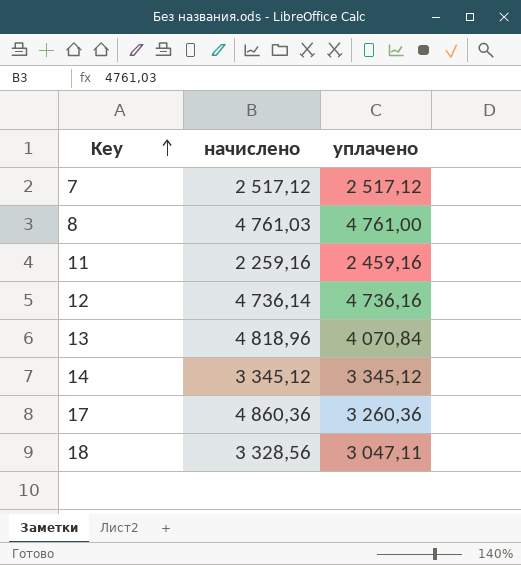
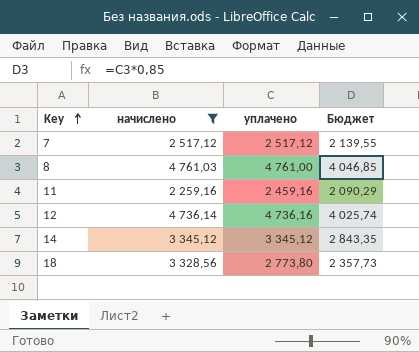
filter: none -> начислено <= 4 761,03
column Бюджет | formula: none -> [уплачено] * 0,85
18 | уплачено: 3 047,11 -> 2 773,80

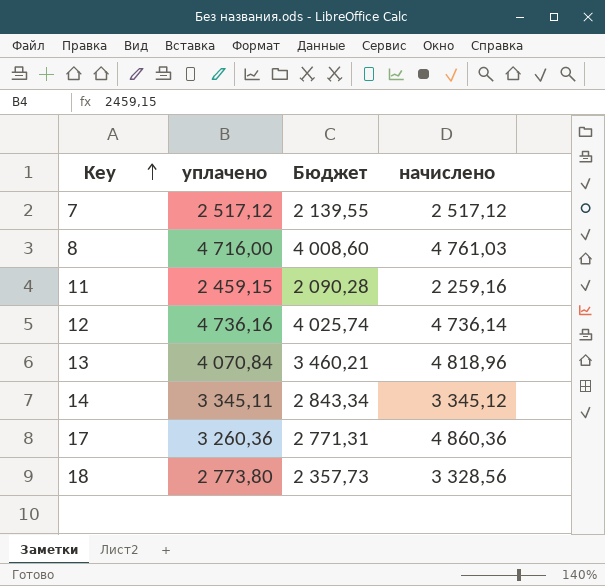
filter: начислено <= 4 761,03 -> none
column начислено | position: 2 -> 4
8 | уплачено: 4 761,00 -> 4 716,00
8 | Бюджет: 4 046,85 -> 4 008,60
11 | уплачено: 2 459,16 -> 2 459,15
11 | Бюджет: 2 090,29 -> 2 090,28
14 | уплачено: 3 345,12 -> 3 345,11
14 | Бюджет: 2 843,35 -> 2 843,34

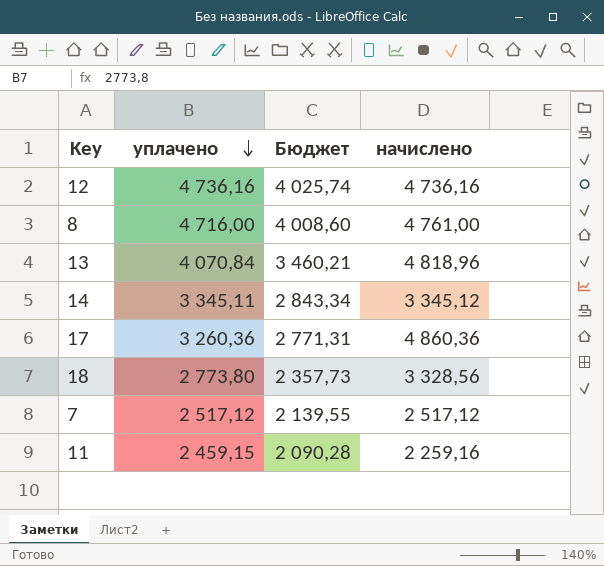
row order: Key ascending -> уплачено descending
12 | начислено: 4 736,14 -> 4 736,16
8 | начислено: 4 761,03 -> 4 761,00

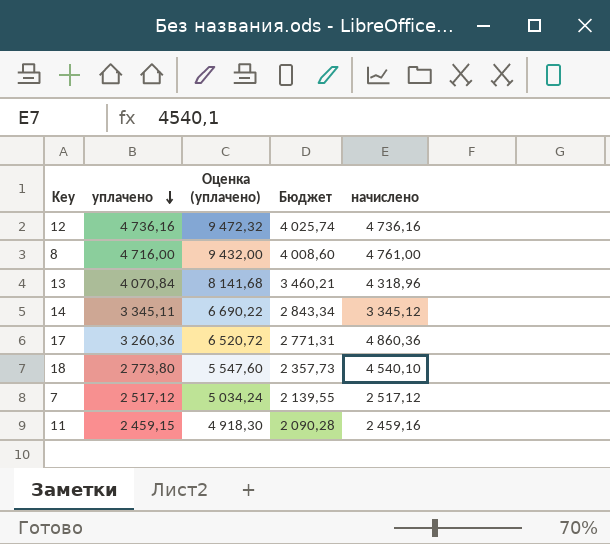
column Оценка (уплачено) | formula: none -> [уплачено] * 2
13 | начислено: 4 818,96 -> 4 318,96
18 | начислено: 3 328,56 -> 4 540,10
11 | начислено: 2 259,16 -> 2 459,16

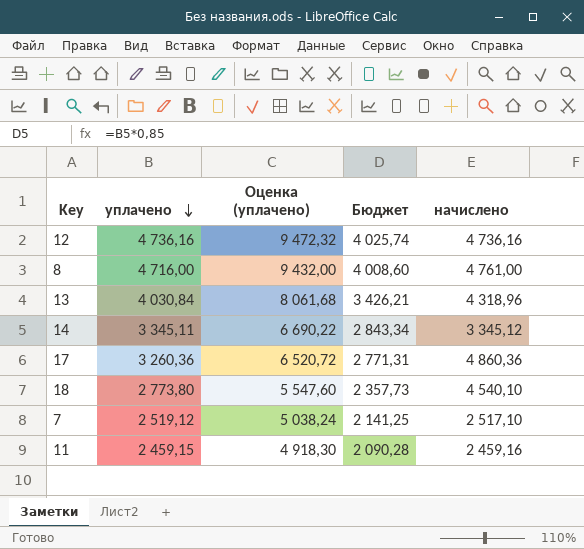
13 | уплачено: 4 070,84 -> 4 030,84
13 | Оценка (уплачено): 8 141,68 -> 8 061,68
13 | Бюджет: 3 460,21 -> 3 426,21
7 | уплачено: 2 517,12 -> 2 519,12
7 | Оценка (уплачено): 5 034,24 -> 5 038,24
7 | Бюджет: 2 139,55 -> 2 141,25
7 | начислено: 2 517,12 -> 2 517,10

